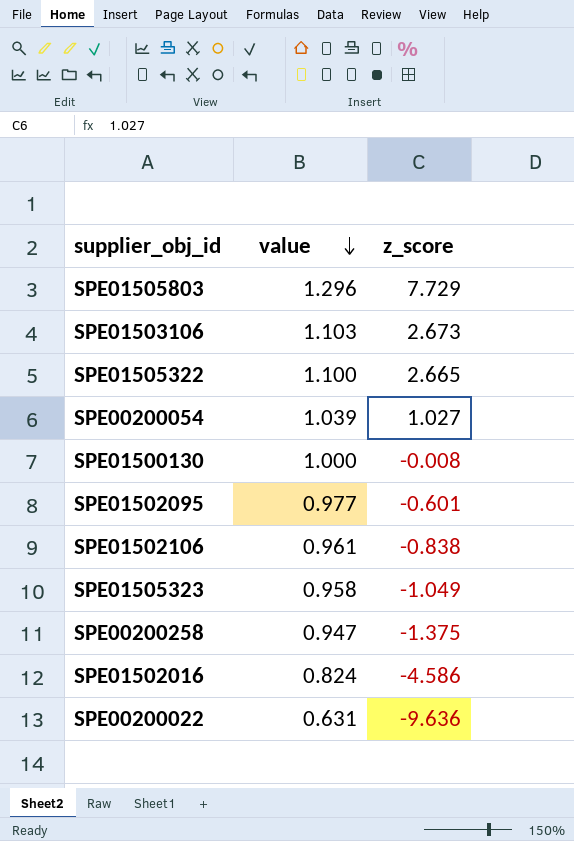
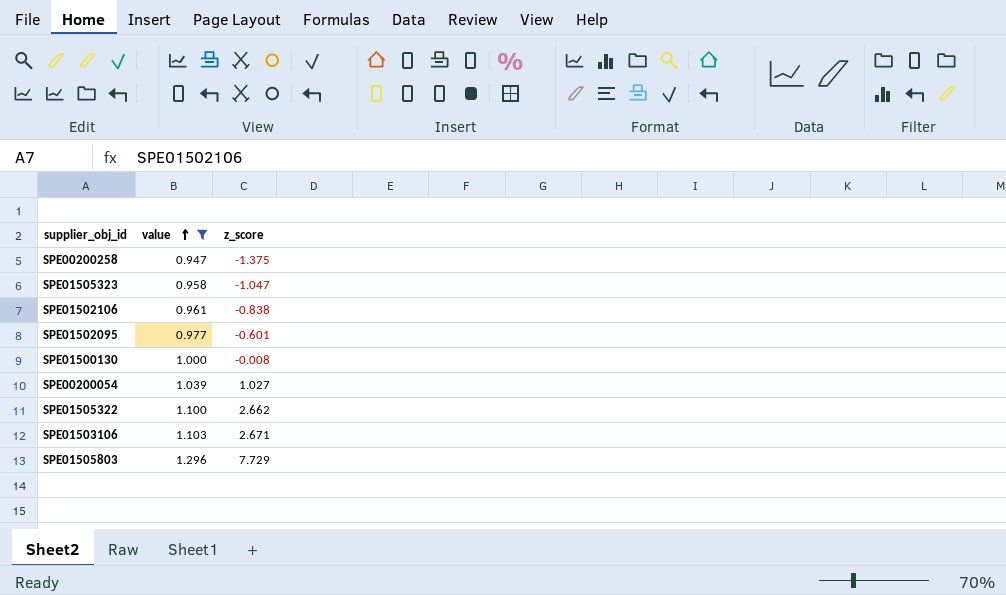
filter: none -> value >= 0.947
row order: value descending -> value ascending
SPE01505323 | z_score: -1.049 -> -1.047
SPE01505322 | z_score: 2.665 -> 2.662
SPE01503106 | z_score: 2.673 -> 2.671

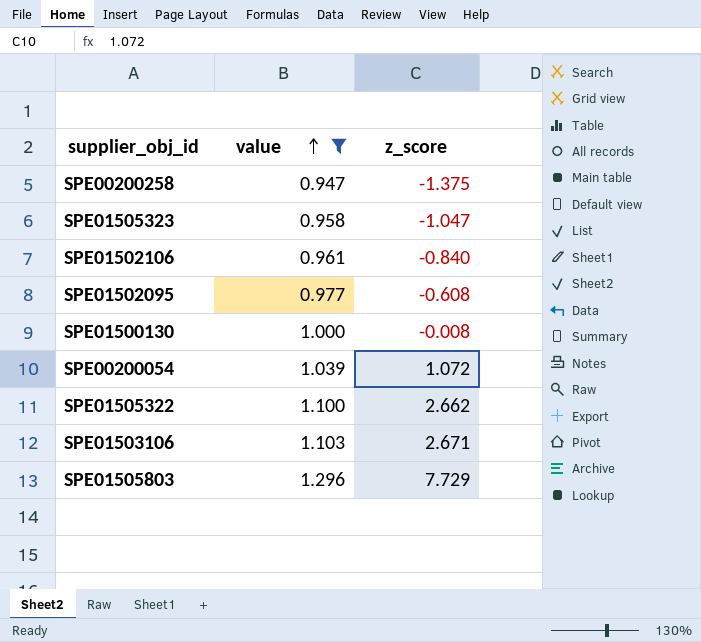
SPE01502106 | z_score: -0.838 -> -0.840
SPE01502095 | z_score: -0.601 -> -0.608
SPE00200054 | z_score: 1.027 -> 1.072

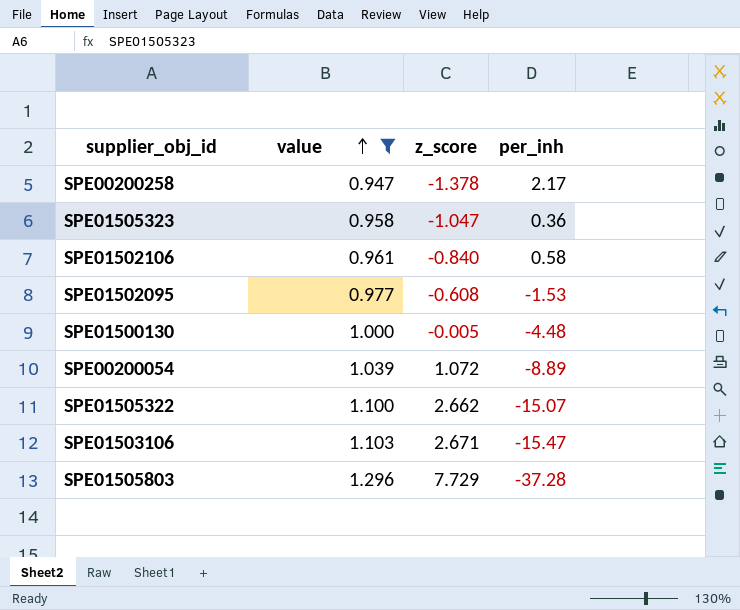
column per_inh | position: none -> 4
SPE00200258 | z_score: -1.375 -> -1.378
SPE01500130 | z_score: -0.008 -> -0.005

